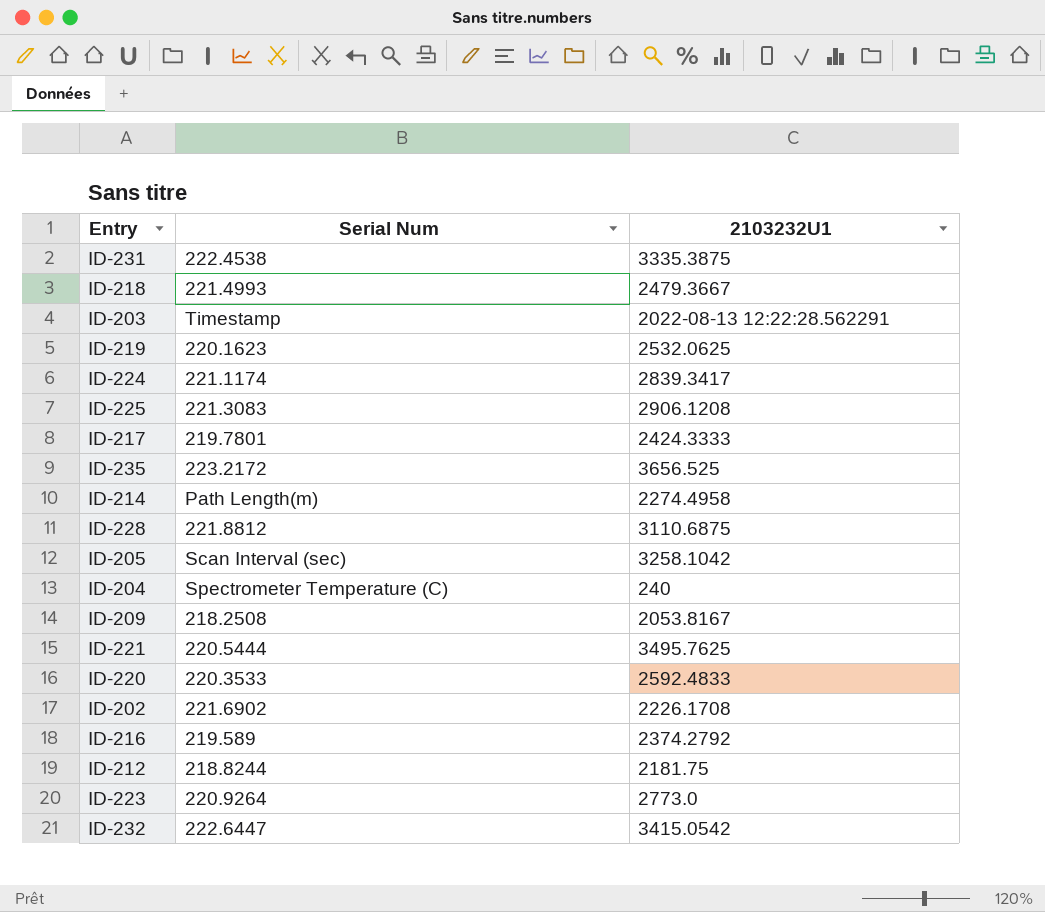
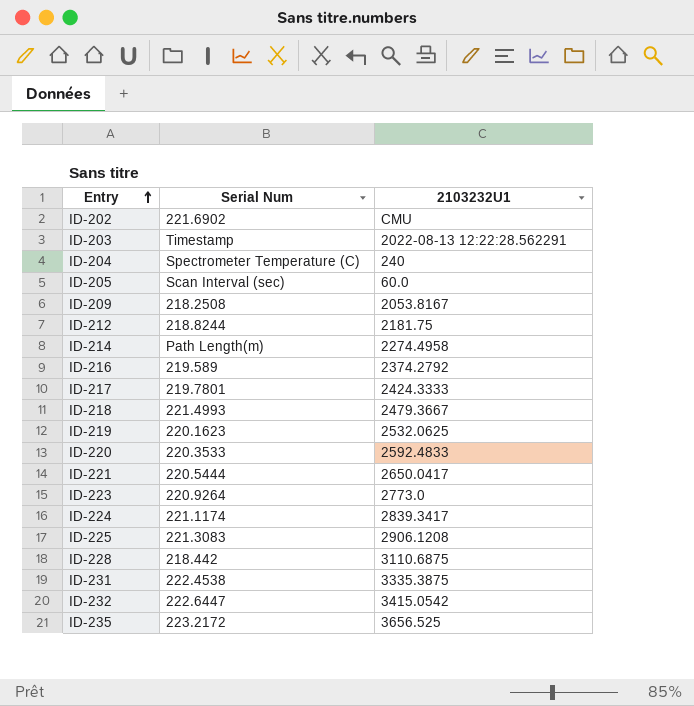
row order: none -> Entry ascending
ID-202 | 2103232U1: 2226.1708 -> CMU
ID-205 | 2103232U1: 3258.1042 -> 60.0
ID-221 | 2103232U1: 3495.7625 -> 2650.0417
ID-228 | Serial Num: 221.8812 -> 218.442

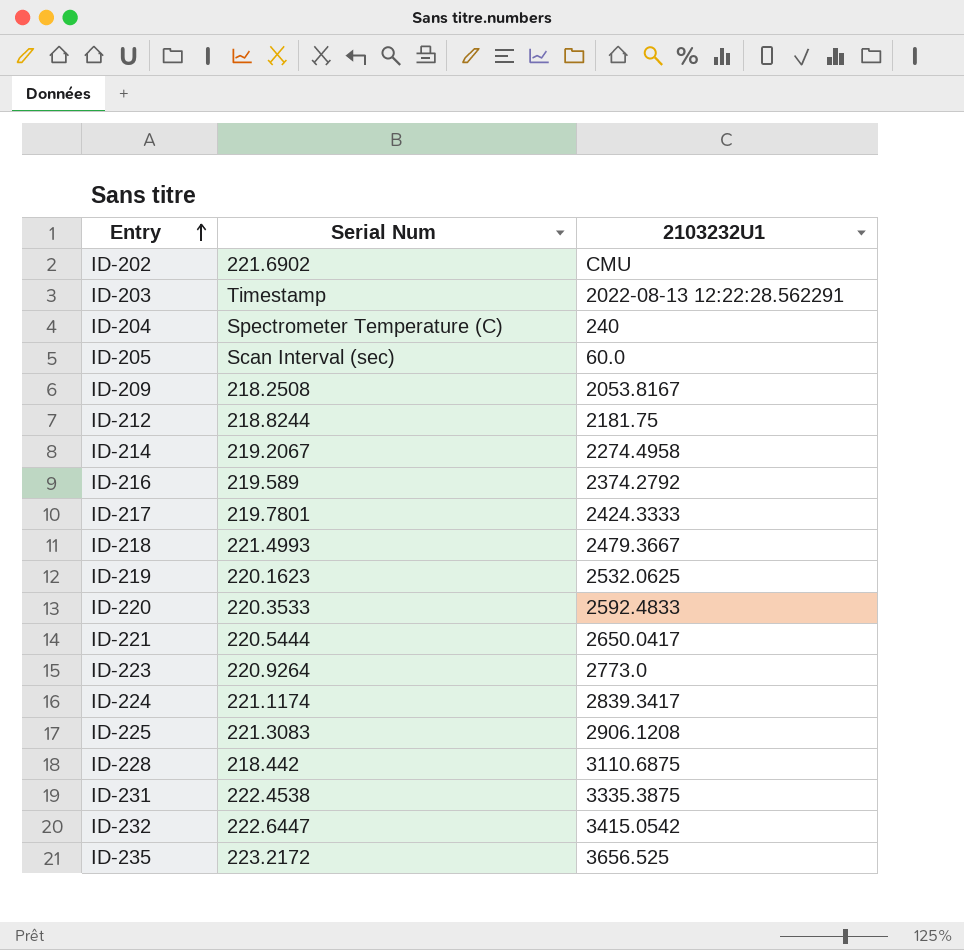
ID-214 | Serial Num: Path Length(m) -> 219.2067

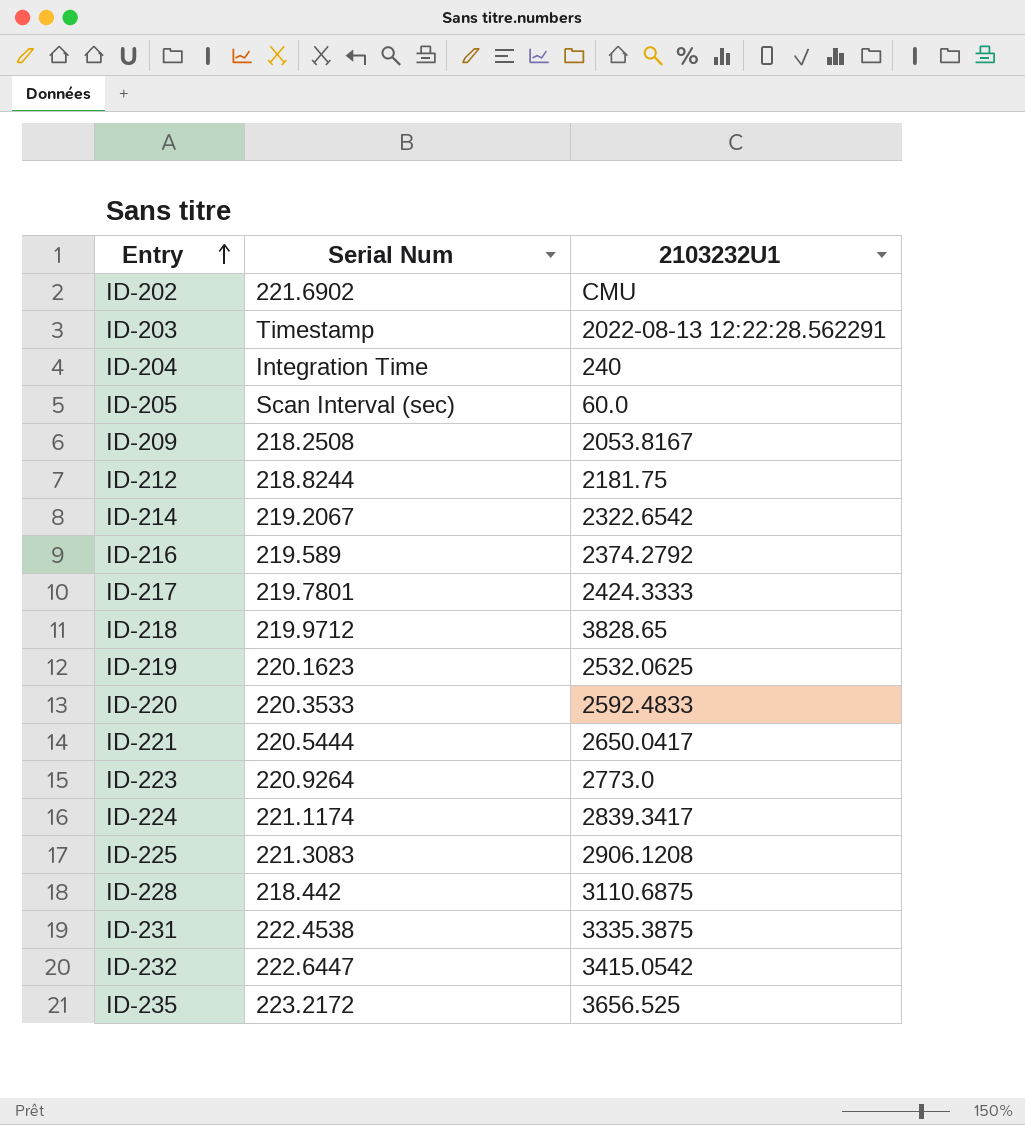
ID-204 | Serial Num: Spectrometer Temperature (C) -> Integration Time
ID-214 | 2103232U1: 2274.4958 -> 2322.6542
ID-218 | Serial Num: 221.4993 -> 219.9712
ID-218 | 2103232U1: 2479.3667 -> 3828.65

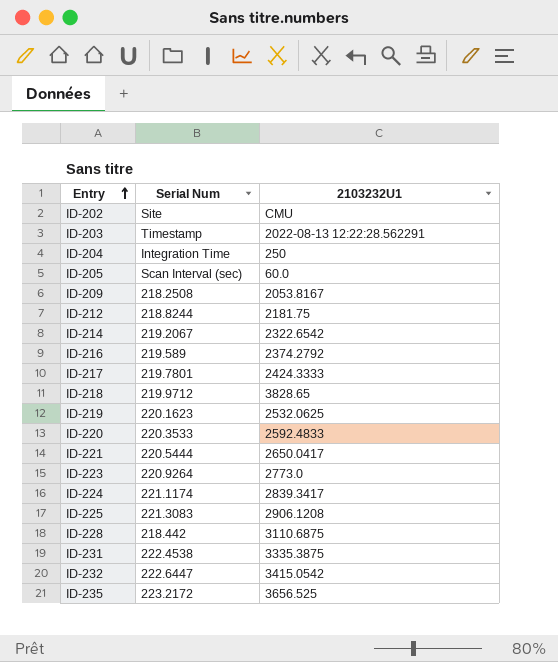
ID-202 | Serial Num: 221.6902 -> Site
ID-204 | 2103232U1: 240 -> 250

